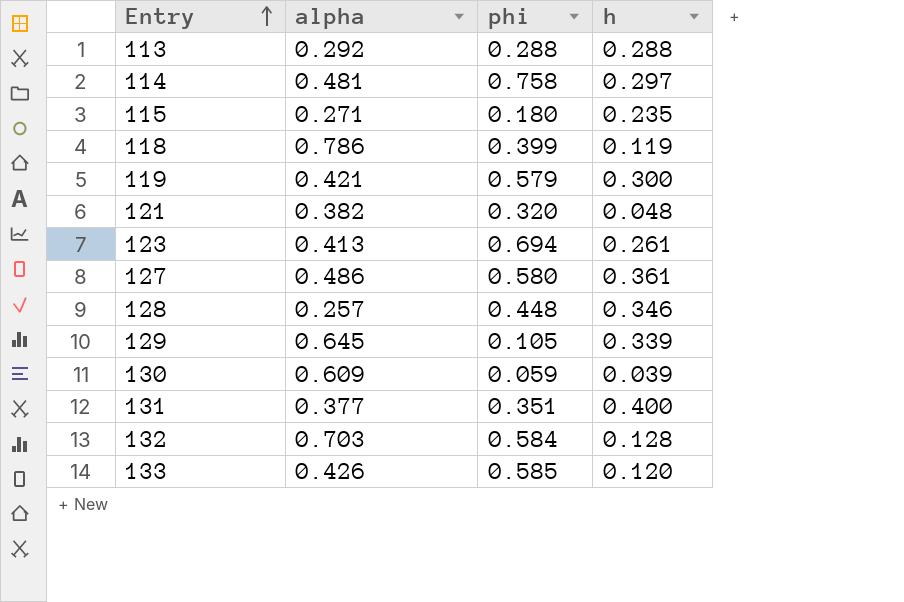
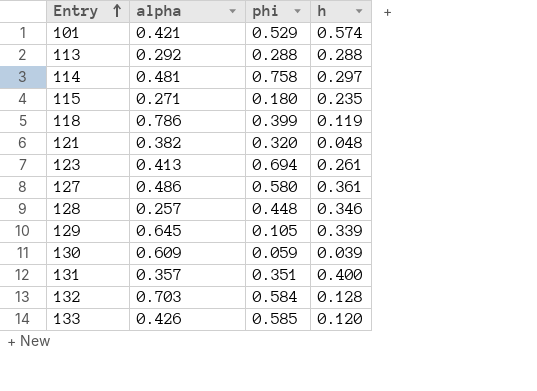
row 119: 0.421 | 0.579 | 0.300 -> none
row 101: none -> 0.421 | 0.529 | 0.574
131 | alpha: 0.377 -> 0.357

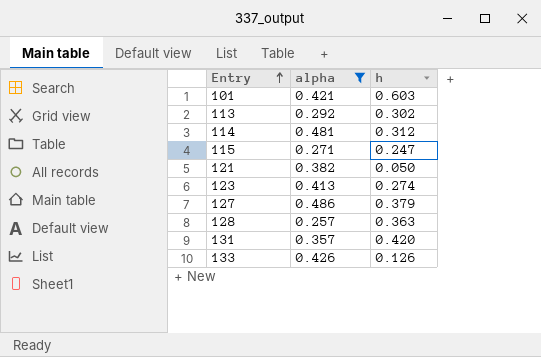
filter: none -> alpha <= 0.486
column phi | position: 3 -> none
101 | h: 0.574 -> 0.603
113 | h: 0.288 -> 0.302
114 | h: 0.297 -> 0.312
115 | h: 0.235 -> 0.247
121 | h: 0.048 -> 0.050
123 | h: 0.261 -> 0.274
127 | h: 0.361 -> 0.379
128 | h: 0.346 -> 0.363
131 | h: 0.400 -> 0.420
133 | h: 0.120 -> 0.126

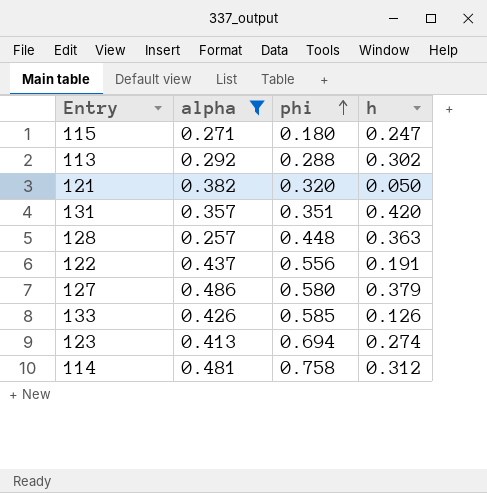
row order: Entry ascending -> phi ascending
column phi | position: none -> 3
row 101: 0.421 | 0.603 -> none
row 122: none -> 0.437 | 0.556 | 0.191

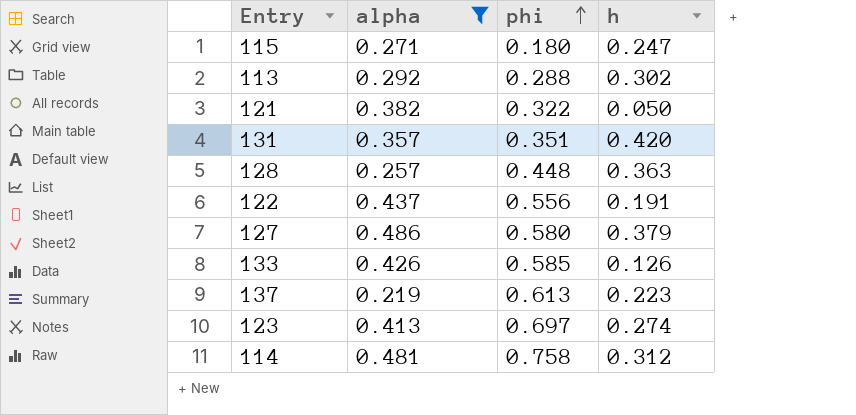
121 | phi: 0.320 -> 0.322
row 137: none -> 0.219 | 0.613 | 0.223
123 | phi: 0.694 -> 0.697

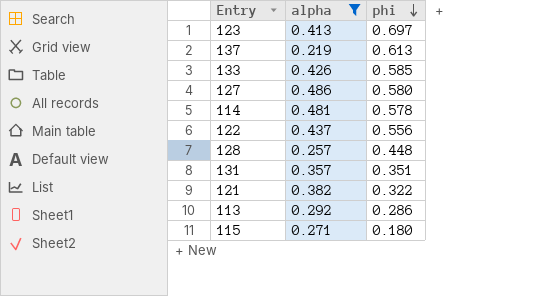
row order: phi ascending -> phi descending
column h | position: 4 -> none
114 | phi: 0.758 -> 0.578
113 | phi: 0.288 -> 0.286

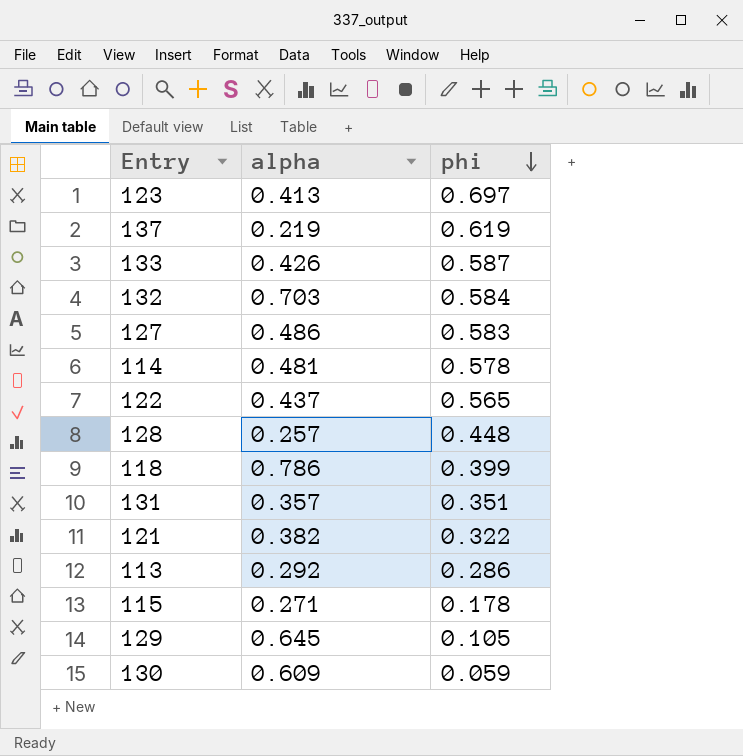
filter: alpha <= 0.486 -> none
137 | phi: 0.613 -> 0.619
133 | phi: 0.585 -> 0.587
127 | phi: 0.580 -> 0.583
122 | phi: 0.556 -> 0.565
115 | phi: 0.180 -> 0.178

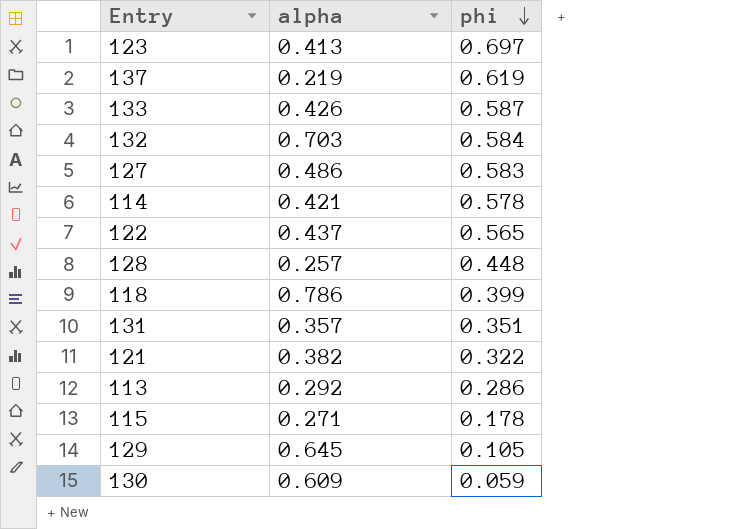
114 | alpha: 0.481 -> 0.421

